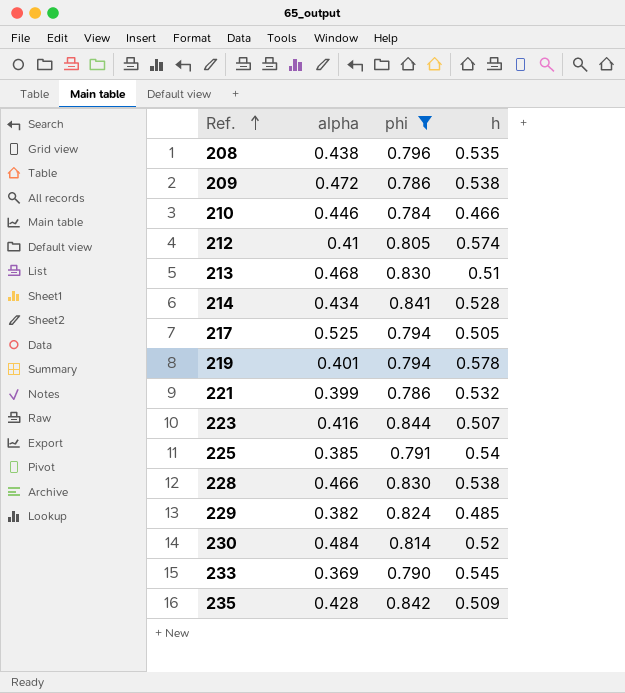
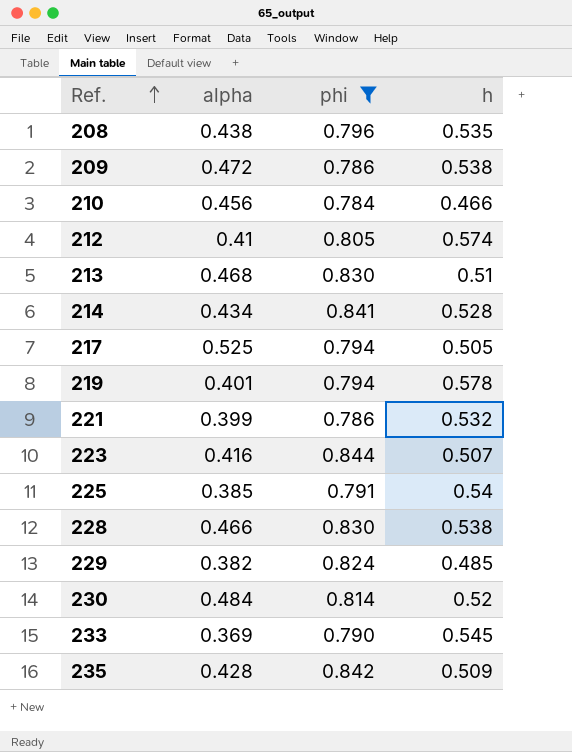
210 | alpha: 0.446 -> 0.456

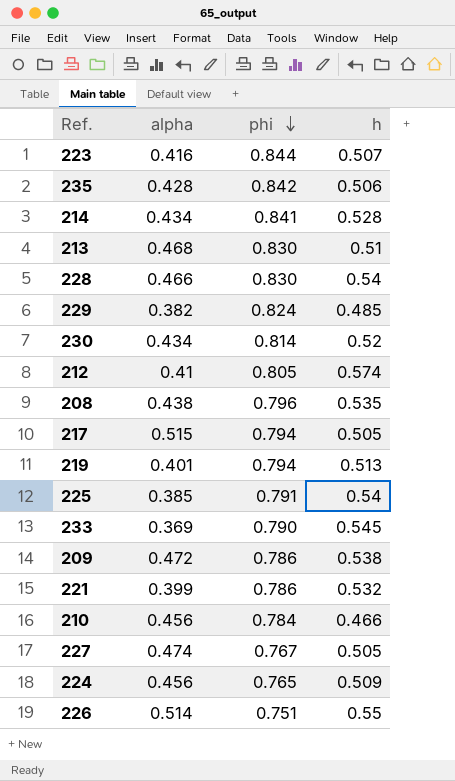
filter: phi >= 0.784 -> none
row order: Ref. ascending -> phi descending
235 | h: 0.509 -> 0.506
228 | h: 0.538 -> 0.54
230 | alpha: 0.484 -> 0.434
217 | alpha: 0.525 -> 0.515
219 | h: 0.578 -> 0.513

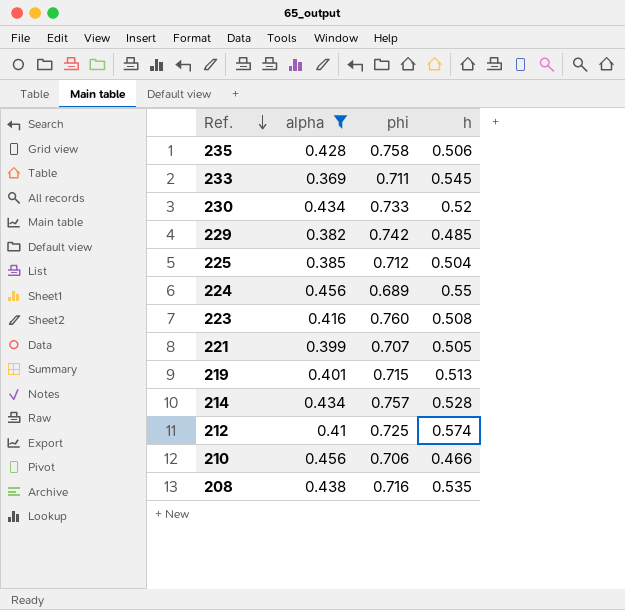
filter: none -> alpha <= 0.456
row order: phi descending -> Ref. descending
235 | phi: 0.842 -> 0.758
233 | phi: 0.790 -> 0.711
230 | phi: 0.814 -> 0.733
229 | phi: 0.824 -> 0.742
225 | phi: 0.791 -> 0.712
225 | h: 0.54 -> 0.504
224 | phi: 0.765 -> 0.689
224 | h: 0.509 -> 0.55
223 | phi: 0.844 -> 0.760
223 | h: 0.507 -> 0.508
221 | phi: 0.786 -> 0.707
221 | h: 0.532 -> 0.505
219 | phi: 0.794 -> 0.715
214 | phi: 0.841 -> 0.757
212 | phi: 0.805 -> 0.725
210 | phi: 0.784 -> 0.706
208 | phi: 0.796 -> 0.716

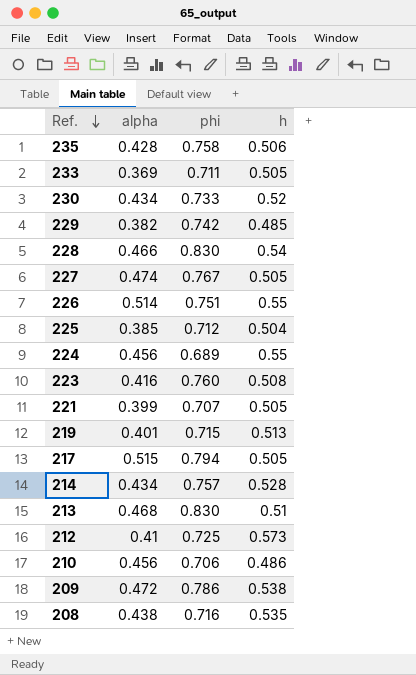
filter: alpha <= 0.456 -> none
233 | h: 0.545 -> 0.505
212 | h: 0.574 -> 0.573
210 | h: 0.466 -> 0.486

